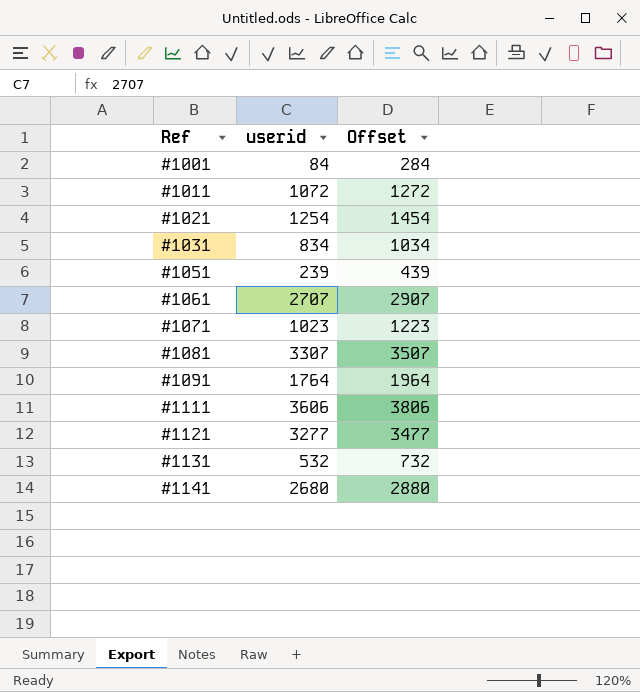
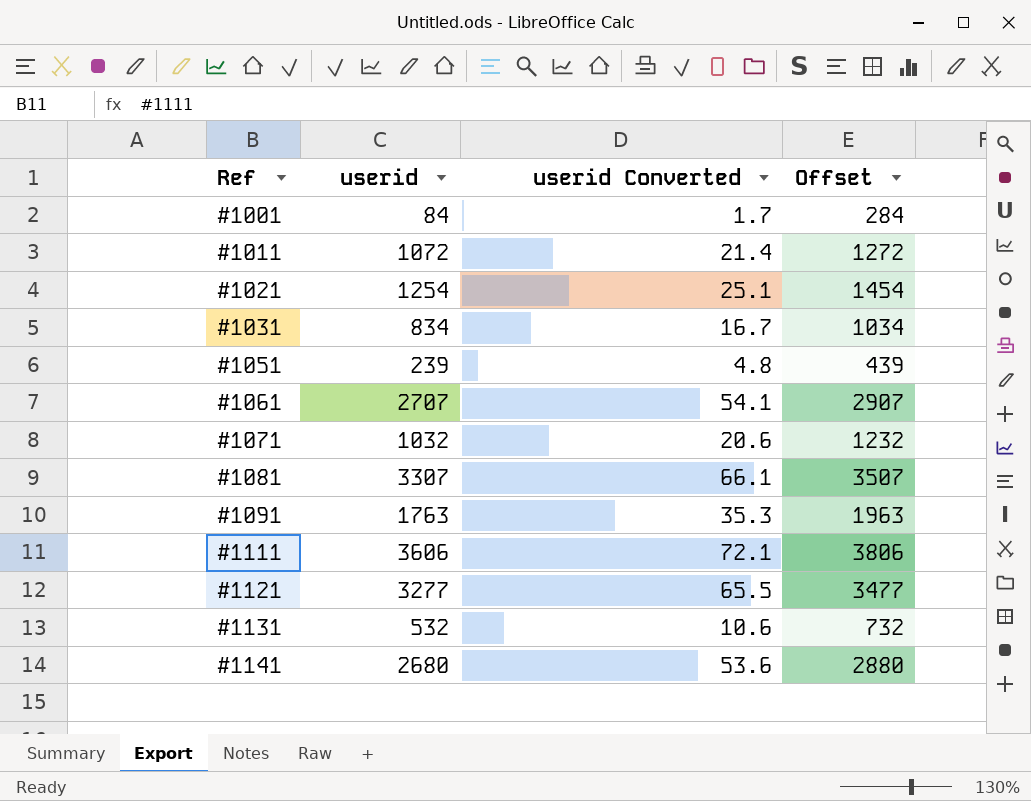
column userid Converted | formula: none -> [userid] * 0.02
#1071 | userid: 1023 -> 1032
#1071 | Offset: 1223 -> 1232
#1091 | userid: 1764 -> 1763
#1091 | Offset: 1964 -> 1963

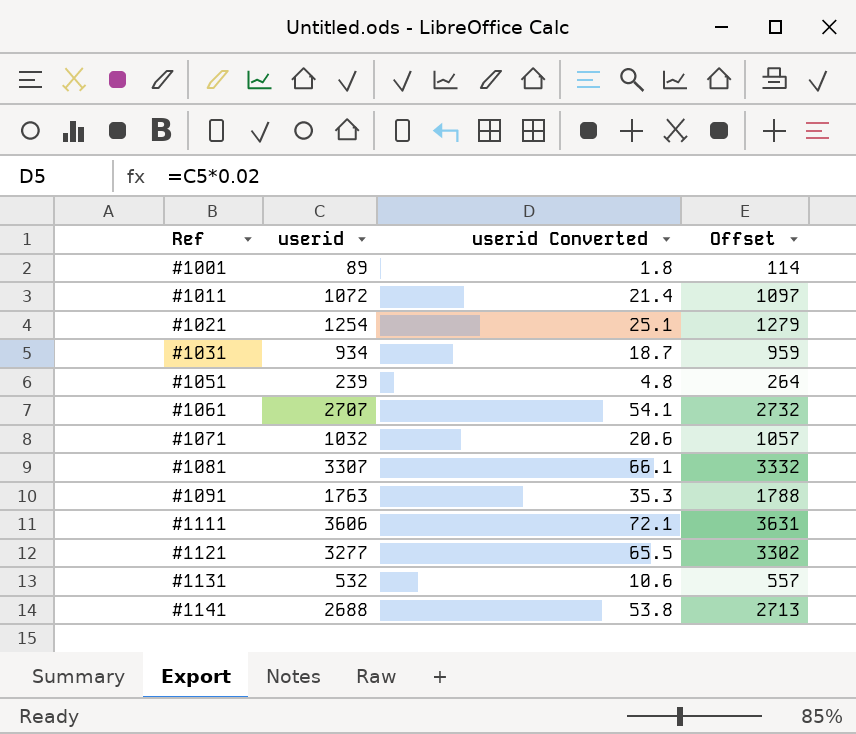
column Offset | formula: [userid] + 200 -> [userid] + 25
#1001 | userid: 84 -> 89
#1001 | userid Converted: 1.7 -> 1.8
#1031 | userid: 834 -> 934
#1031 | userid Converted: 16.7 -> 18.7
#1141 | userid: 2680 -> 2688
#1141 | userid Converted: 53.6 -> 53.8

